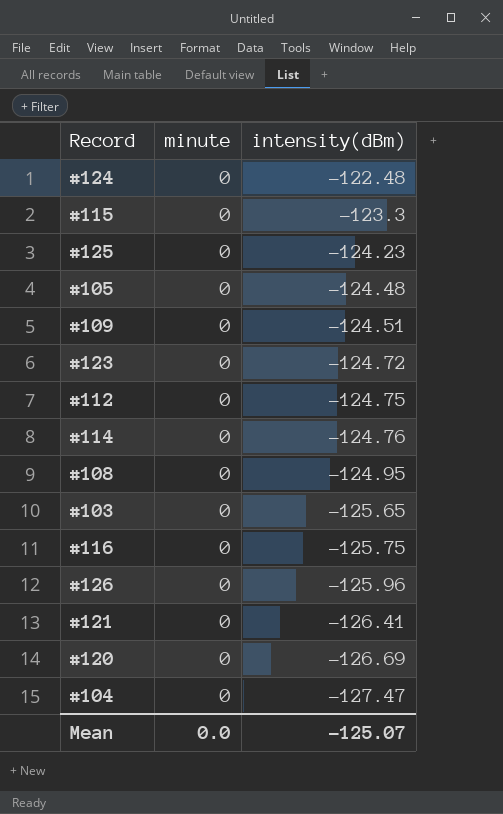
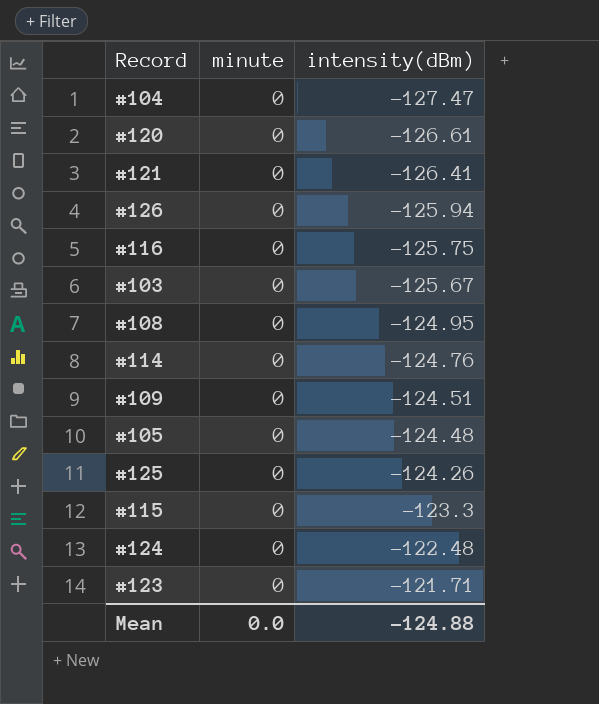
row order: intensity(dBm) descending -> intensity(dBm) ascending
row #112: 0 | -124.75 -> none
#120 | intensity(dBm): -126.69 -> -126.61
#126 | intensity(dBm): -125.96 -> -125.94
#103 | intensity(dBm): -125.65 -> -125.67
#125 | intensity(dBm): -124.23 -> -124.26
#123 | intensity(dBm): -124.72 -> -121.71
Mean | intensity(dBm): -125.07 -> -124.88

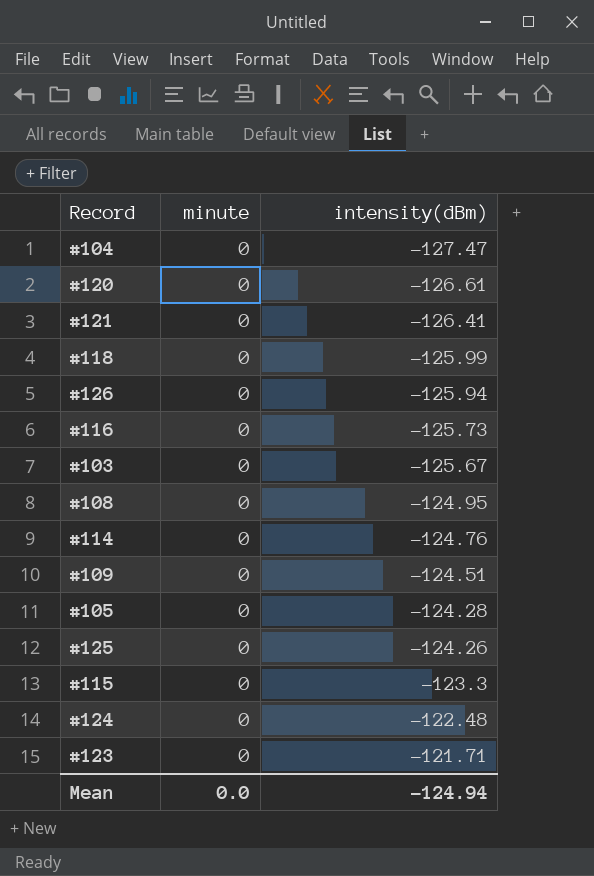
row #118: none -> 0 | -125.99
#116 | intensity(dBm): -125.75 -> -125.73
#105 | intensity(dBm): -124.48 -> -124.28
Mean | intensity(dBm): -124.88 -> -124.94

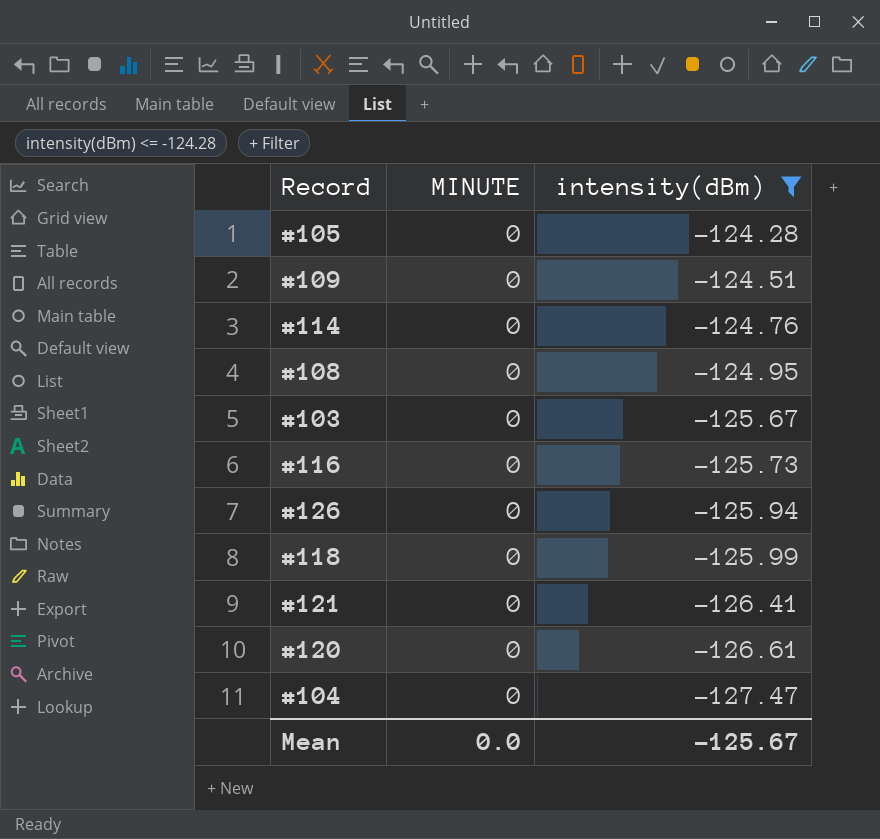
filter: none -> intensity(dBm) <= -124.28
row order: intensity(dBm) ascending -> intensity(dBm) descending
column name: minute -> MINUTE
Mean | intensity(dBm): -124.94 -> -125.67

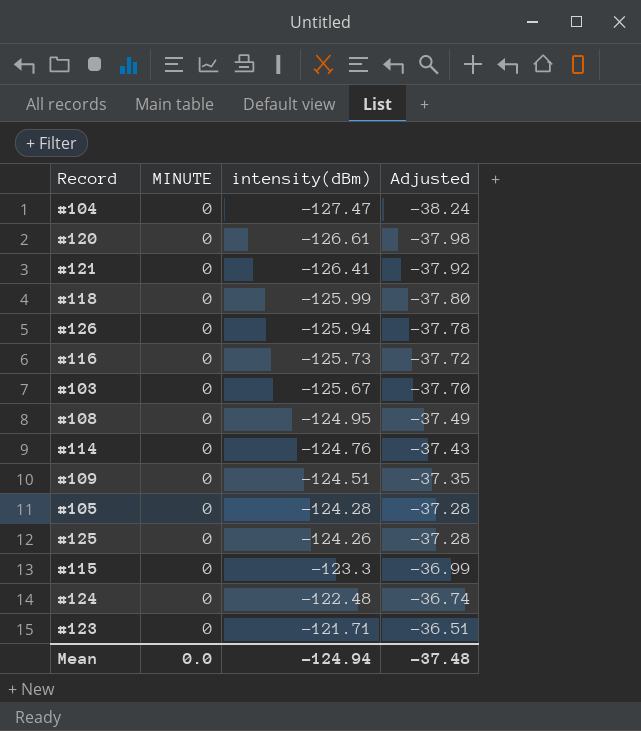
filter: intensity(dBm) <= -124.28 -> none
row order: intensity(dBm) descending -> intensity(dBm) ascending
column Adjusted | formula: none -> [intensity(dBm)] * 0.3
Mean | intensity(dBm): -125.67 -> -124.94

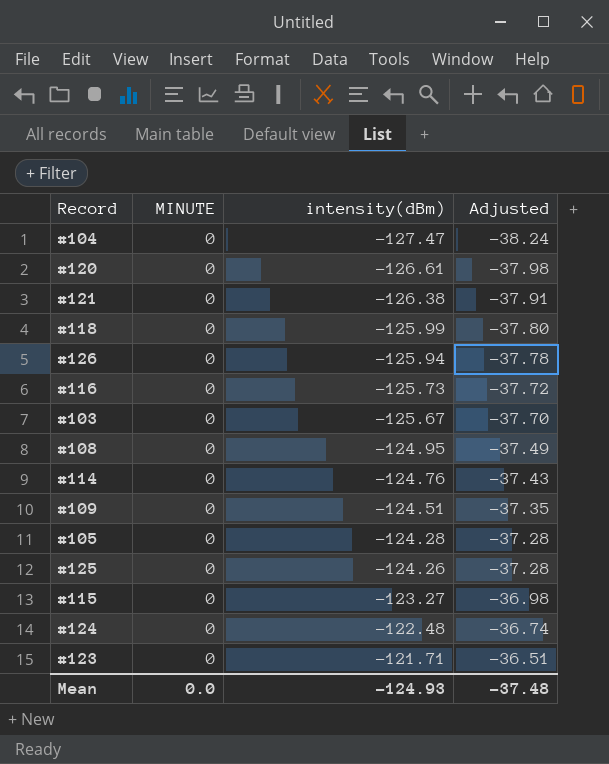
#121 | intensity(dBm): -126.41 -> -126.38
#121 | Adjusted: -37.92 -> -37.91
#115 | intensity(dBm): -123.3 -> -123.27
#115 | Adjusted: -36.99 -> -36.98
Mean | intensity(dBm): -124.94 -> -124.93

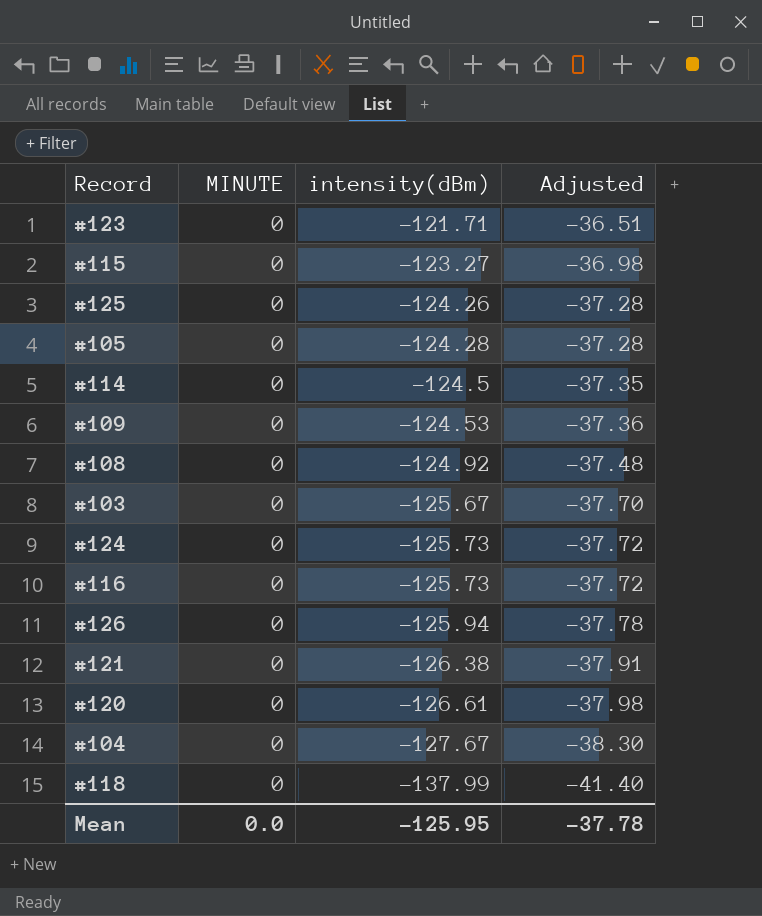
row order: intensity(dBm) ascending -> intensity(dBm) descending
#114 | intensity(dBm): -124.76 -> -124.5
#114 | Adjusted: -37.43 -> -37.35
#109 | intensity(dBm): -124.51 -> -124.53
#109 | Adjusted: -37.35 -> -37.36
#108 | intensity(dBm): -124.95 -> -124.92
#108 | Adjusted: -37.49 -> -37.48
#124 | intensity(dBm): -122.48 -> -125.73
#124 | Adjusted: -36.74 -> -37.72
#104 | intensity(dBm): -127.47 -> -127.67
#104 | Adjusted: -38.24 -> -38.30
#118 | intensity(dBm): -125.99 -> -137.99
#118 | Adjusted: -37.80 -> -41.40
Mean | intensity(dBm): -124.93 -> -125.95
Mean | Adjusted: -37.48 -> -37.78

